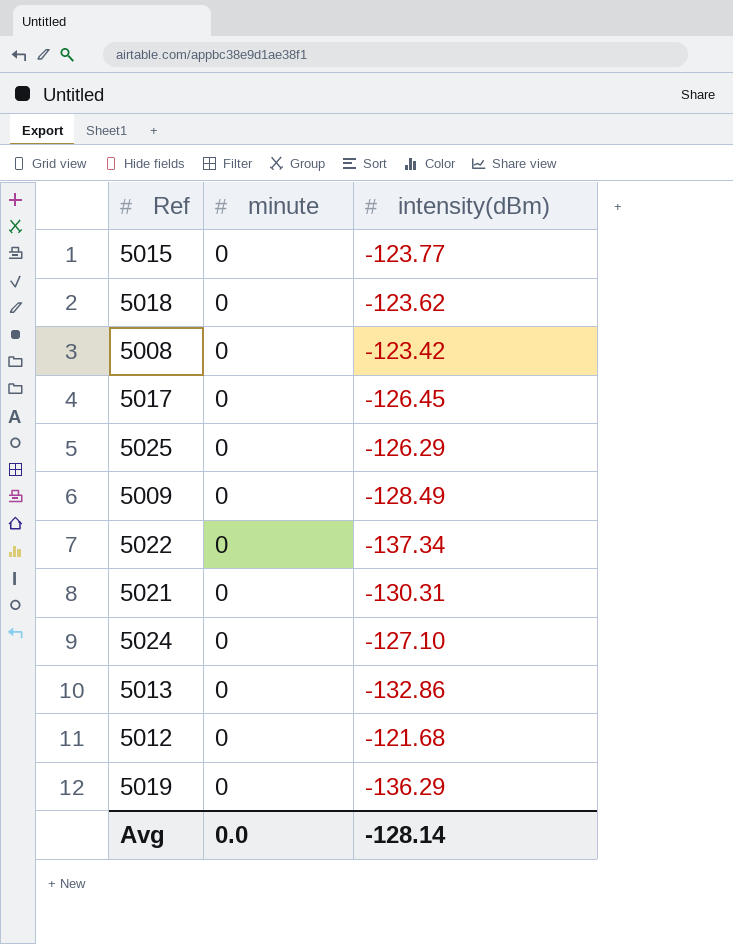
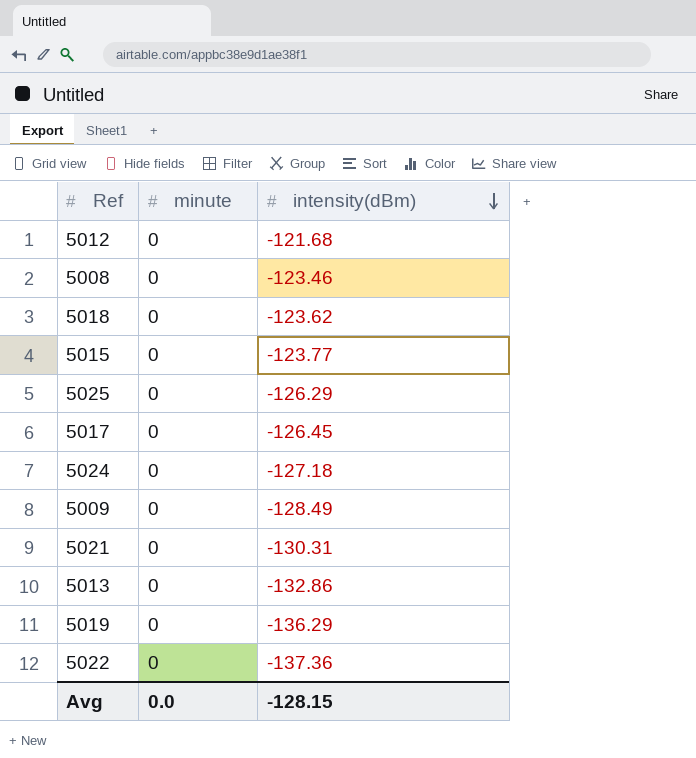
row order: none -> intensity(dBm) descending
5008 | intensity(dBm): -123.42 -> -123.46
5024 | intensity(dBm): -127.10 -> -127.18
5022 | intensity(dBm): -137.34 -> -137.36
Avg | intensity(dBm): -128.14 -> -128.15

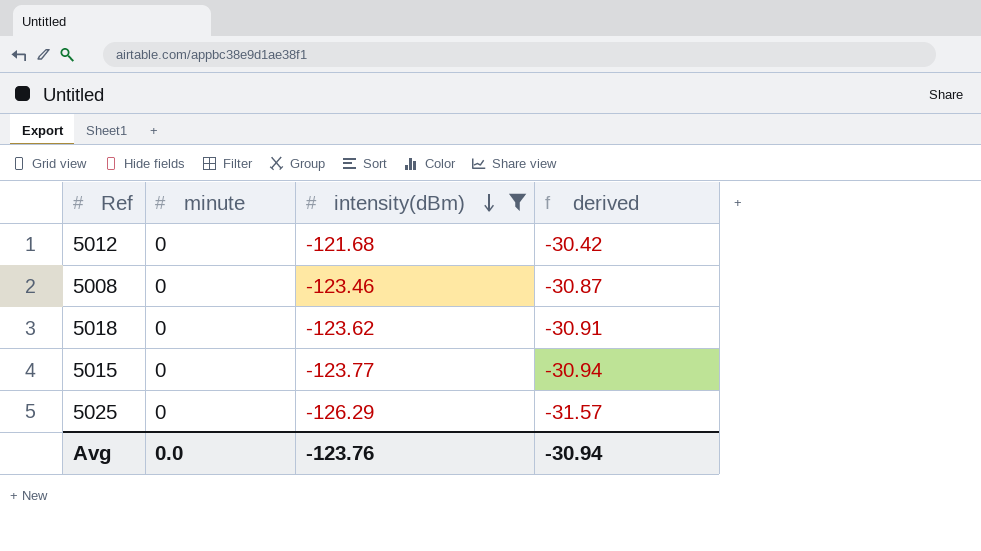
filter: none -> intensity(dBm) >= -126.29
column derived | formula: none -> [intensity(dBm)] * 0.25
Avg | intensity(dBm): -128.15 -> -123.76

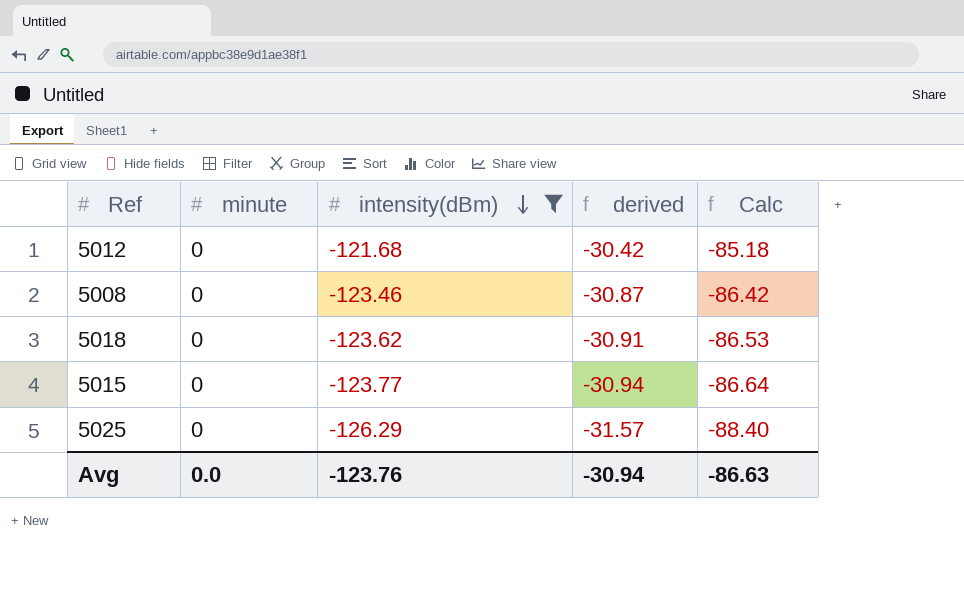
column Calc | formula: none -> [intensity(dBm)] * 0.7

